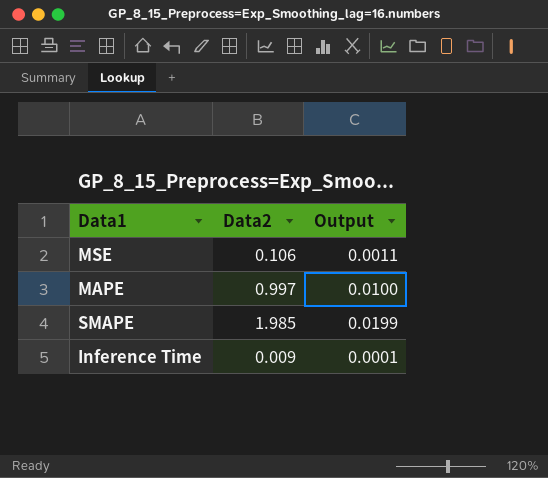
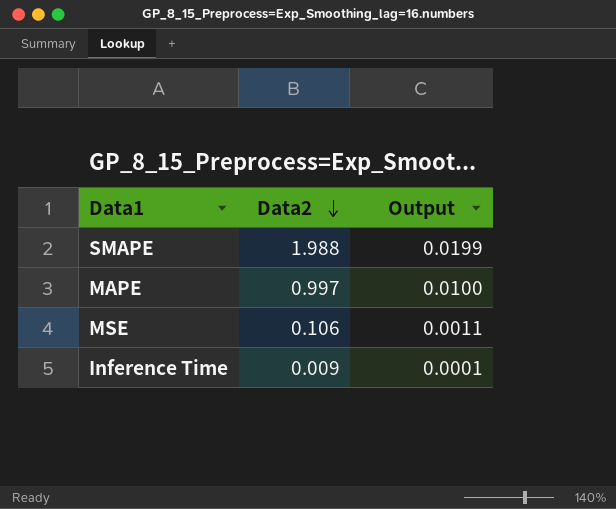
row order: none -> Data2 descending
SMAPE | Data2: 1.985 -> 1.988

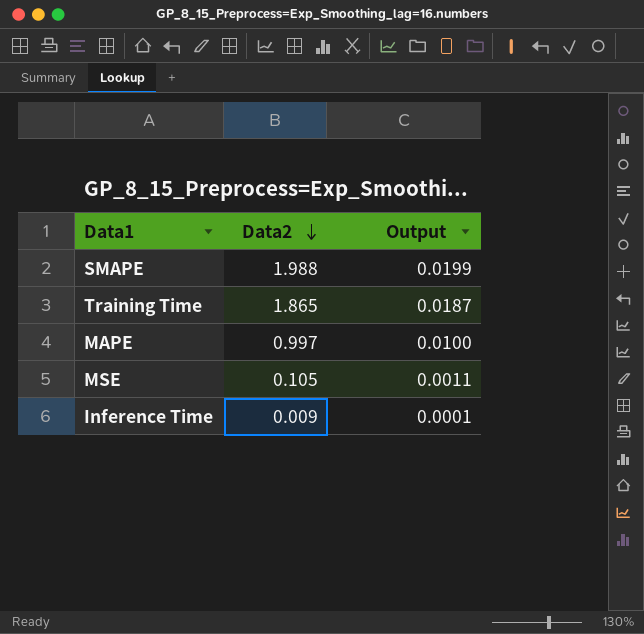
row Training Time: none -> 1.865 | 0.0187
MSE | Data2: 0.106 -> 0.105

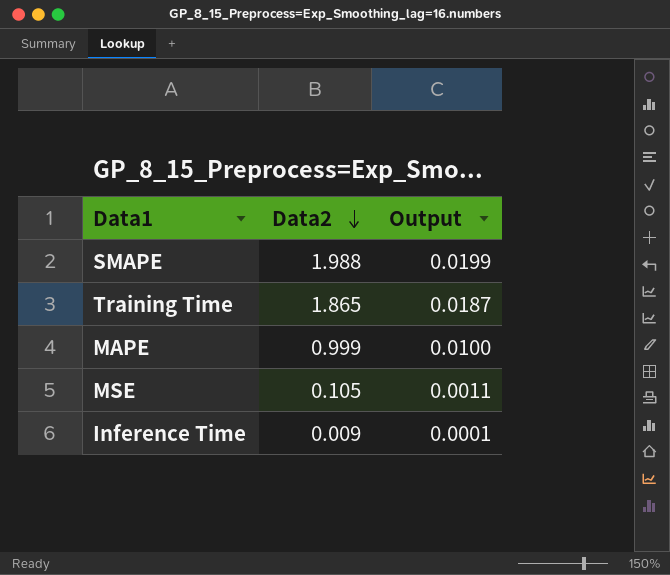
MAPE | Data2: 0.997 -> 0.999

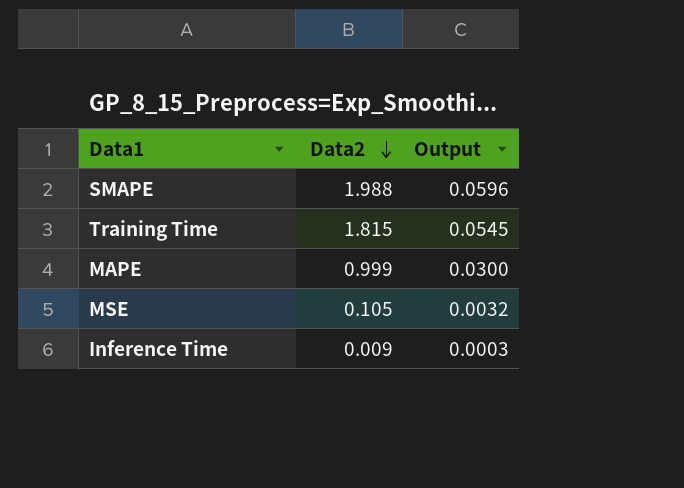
column Output | formula: [Data2] * 0.01 -> [Data2] * 0.03
Training Time | Data2: 1.865 -> 1.815

